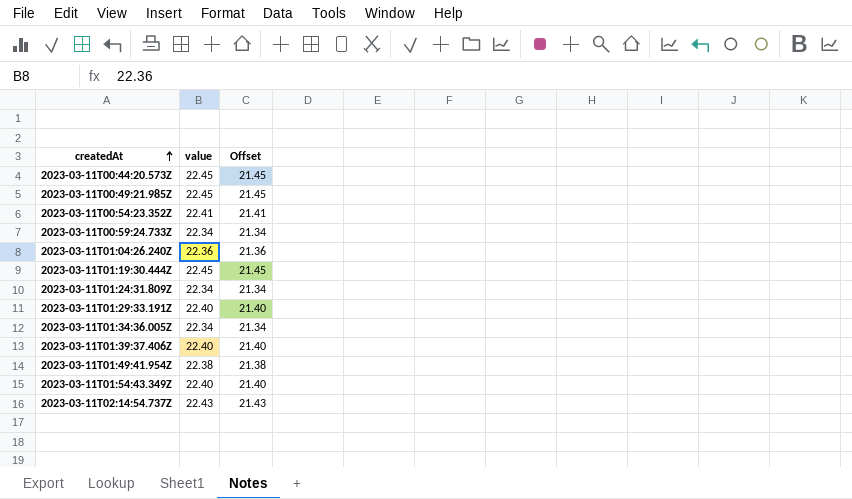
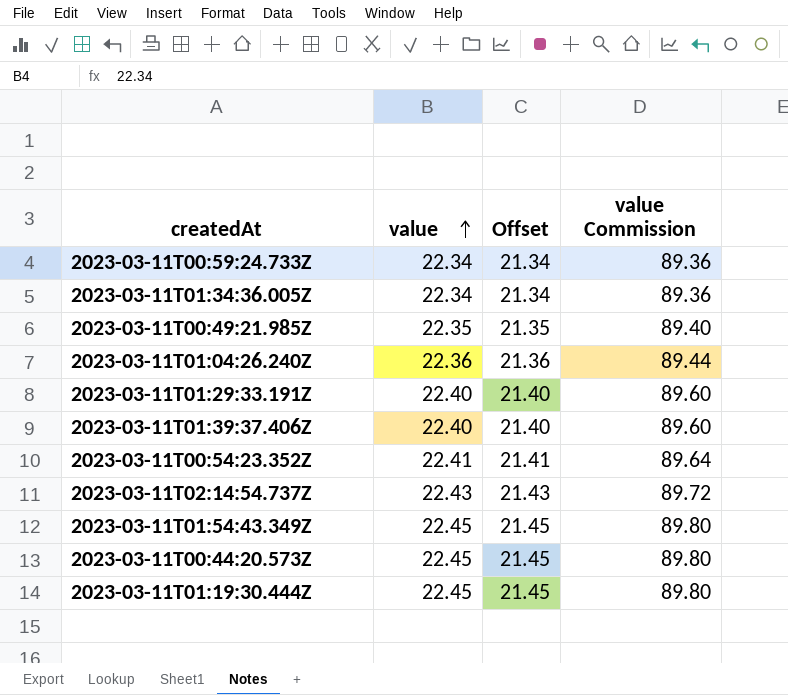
row order: createdAt ascending -> value ascending
column value Commission | formula: none -> [value] * 4
row 2023-03-11T01:24:31.809Z: 22.34 | 21.34 -> none
row 2023-03-11T01:49:41.954Z: 22.38 | 21.38 -> none
2023-03-11T00:49:21.985Z | value: 22.45 -> 22.35
2023-03-11T00:49:21.985Z | Offset: 21.45 -> 21.35
2023-03-11T01:54:43.349Z | value: 22.40 -> 22.45
2023-03-11T01:54:43.349Z | Offset: 21.40 -> 21.45

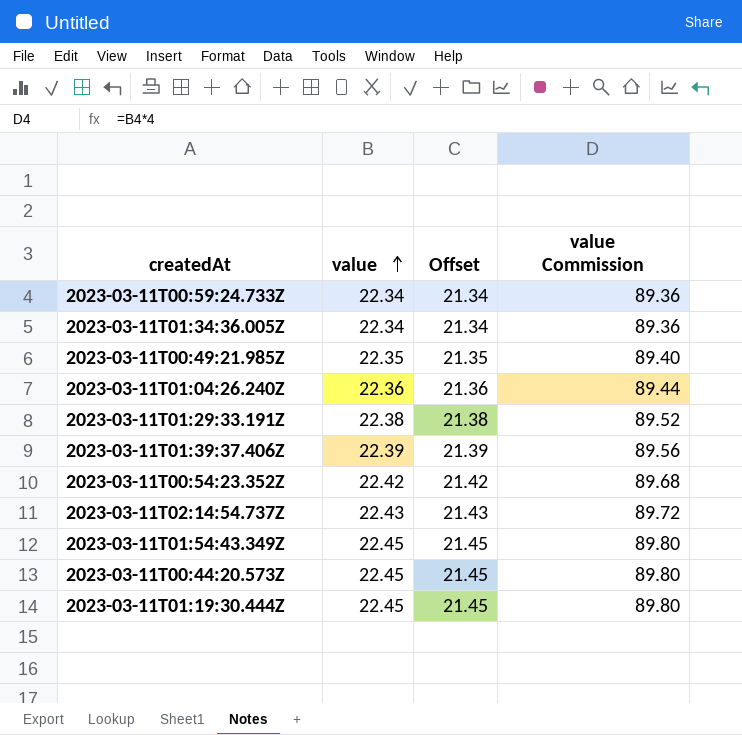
2023-03-11T01:29:33.191Z | value: 22.40 -> 22.38
2023-03-11T01:29:33.191Z | Offset: 21.40 -> 21.38
2023-03-11T01:29:33.191Z | value Commission: 89.60 -> 89.52
2023-03-11T01:39:37.406Z | value: 22.40 -> 22.39
2023-03-11T01:39:37.406Z | Offset: 21.40 -> 21.39
2023-03-11T01:39:37.406Z | value Commission: 89.60 -> 89.56
2023-03-11T00:54:23.352Z | value: 22.41 -> 22.42
2023-03-11T00:54:23.352Z | Offset: 21.41 -> 21.42
2023-03-11T00:54:23.352Z | value Commission: 89.64 -> 89.68

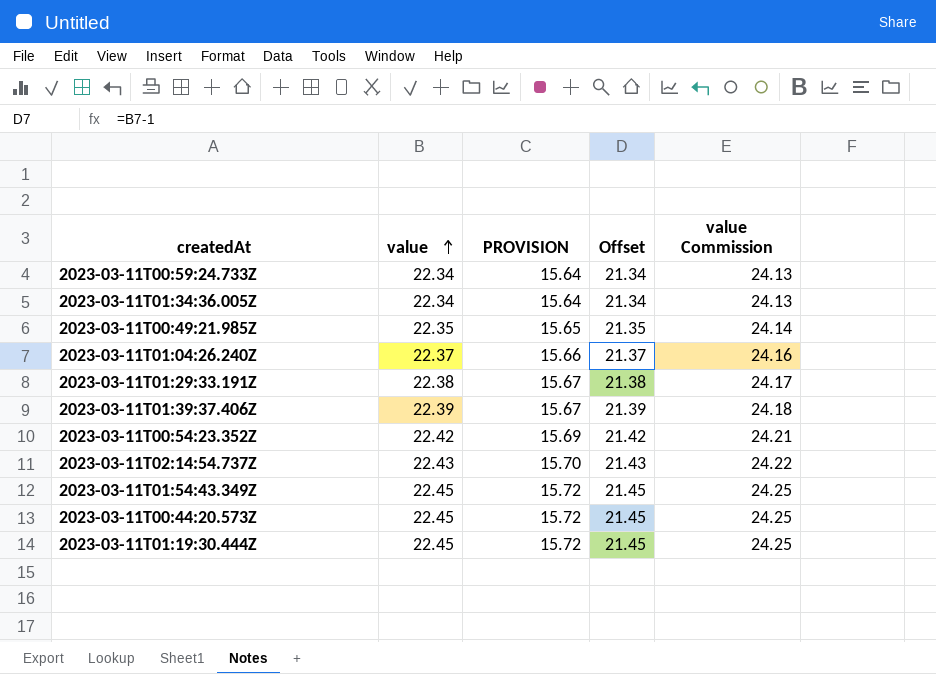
column PROVISION | formula: none -> [value] * 0.7
column value Commission | formula: [value] * 4 -> [value] * 1.08
2023-03-11T01:04:26.240Z | value: 22.36 -> 22.37
2023-03-11T01:04:26.240Z | Offset: 21.36 -> 21.37

